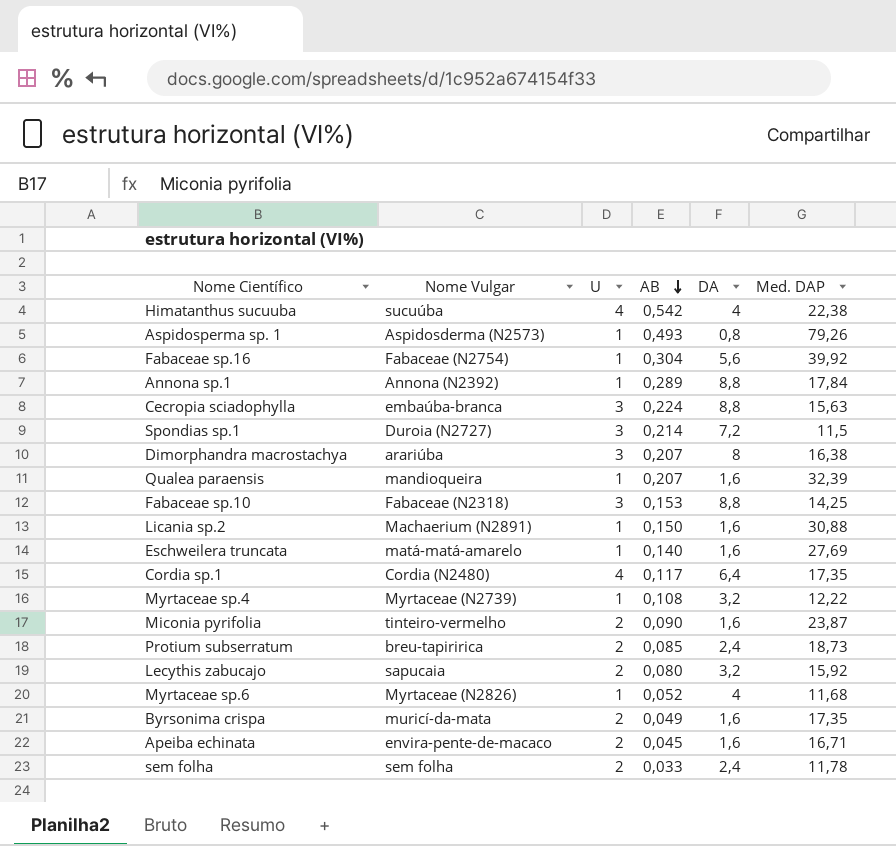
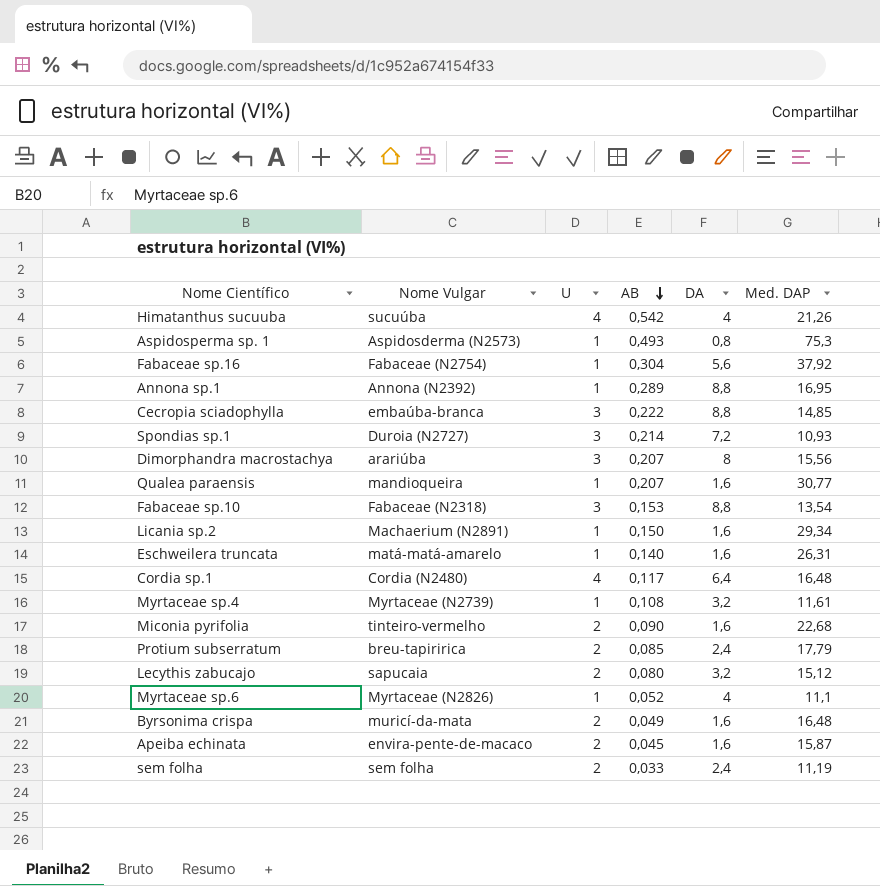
Himatanthus sucuuba | Med. DAP: 22,38 -> 21,26
Aspidosperma sp. 1 | Med. DAP: 79,26 -> 75,3
Fabaceae sp.16 | Med. DAP: 39,92 -> 37,92
Annona sp.1 | Med. DAP: 17,84 -> 16,95
Cecropia sciadophylla | AB: 0,224 -> 0,222
Cecropia sciadophylla | Med. DAP: 15,63 -> 14,85
Spondias sp.1 | Med. DAP: 11,5 -> 10,93
Dimorphandra macrostachya | Med. DAP: 16,38 -> 15,56
Qualea paraensis | Med. DAP: 32,39 -> 30,77
Fabaceae sp.10 | Med. DAP: 14,25 -> 13,54
Licania sp.2 | Med. DAP: 30,88 -> 29,34
Eschweilera truncata | Med. DAP: 27,69 -> 26,31
Cordia sp.1 | Med. DAP: 17,35 -> 16,48
Myrtaceae sp.4 | Med. DAP: 12,22 -> 11,61
Miconia pyrifolia | Med. DAP: 23,87 -> 22,68
Protium subserratum | Med. DAP: 18,73 -> 17,79
Lecythis zabucajo | Med. DAP: 15,92 -> 15,12
Myrtaceae sp.6 | Med. DAP: 11,68 -> 11,1
Byrsonima crispa | Med. DAP: 17,35 -> 16,48
Apeiba echinata | Med. DAP: 16,71 -> 15,87
sem folha | Med. DAP: 11,78 -> 11,19

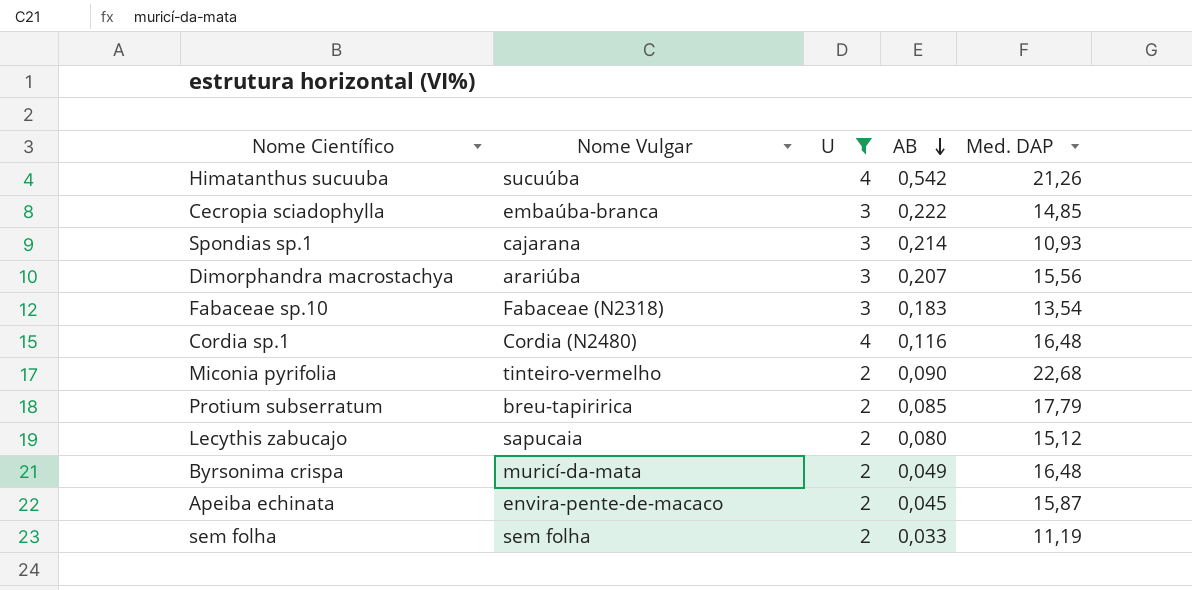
filter: none -> U != 1
column DA | position: 5 -> none
Spondias sp.1 | Nome Vulgar: Duroia (N2727) -> cajarana
Fabaceae sp.10 | AB: 0,153 -> 0,183
Cordia sp.1 | AB: 0,117 -> 0,116

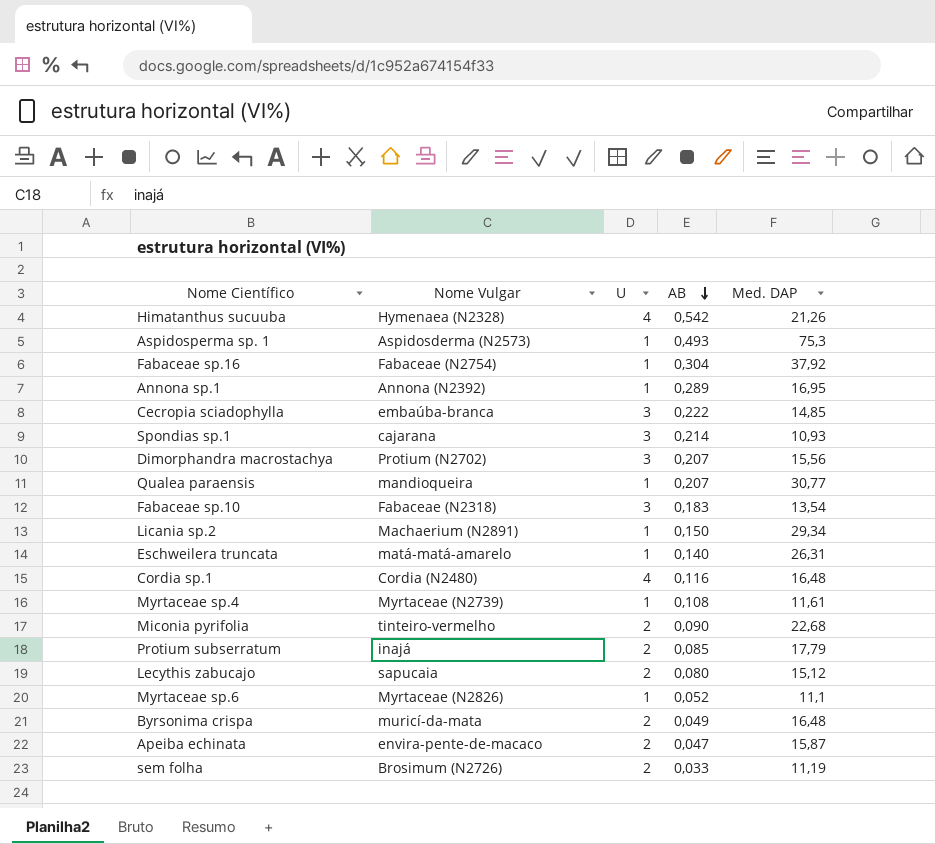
filter: U != 1 -> none
Himatanthus sucuuba | Nome Vulgar: sucuúba -> Hymenaea (N2328)
Dimorphandra macrostachya | Nome Vulgar: arariúba -> Protium (N2702)
Protium subserratum | Nome Vulgar: breu-tapiririca -> inajá
Apeiba echinata | AB: 0,045 -> 0,047
sem folha | Nome Vulgar: sem folha -> Brosimum (N2726)

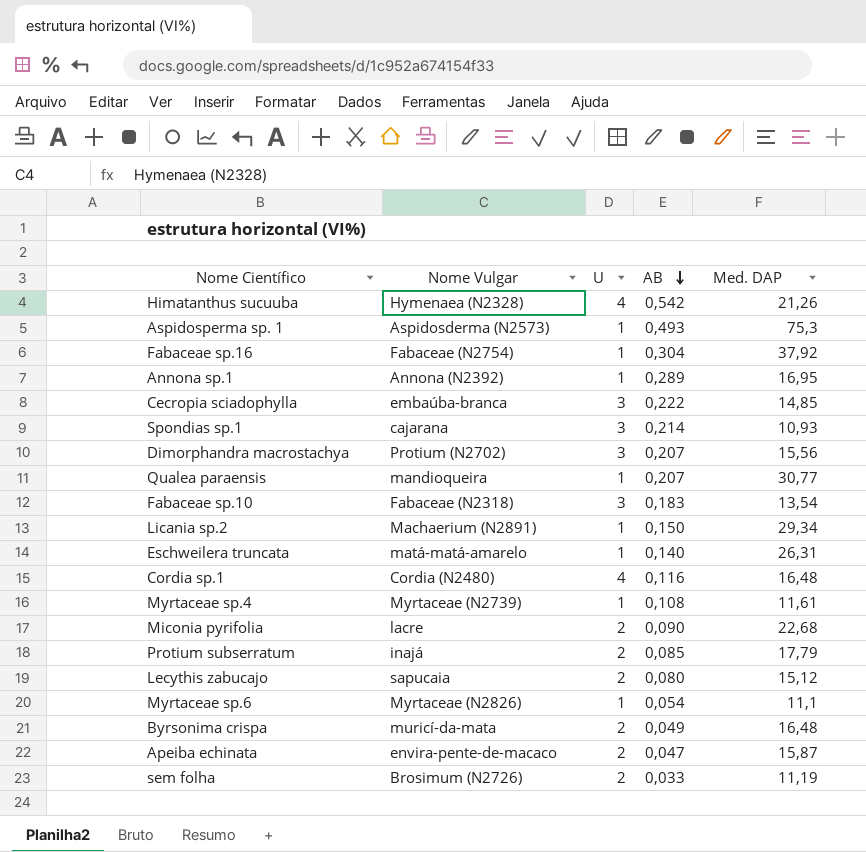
Miconia pyrifolia | Nome Vulgar: tinteiro-vermelho -> lacre
Myrtaceae sp.6 | AB: 0,052 -> 0,054

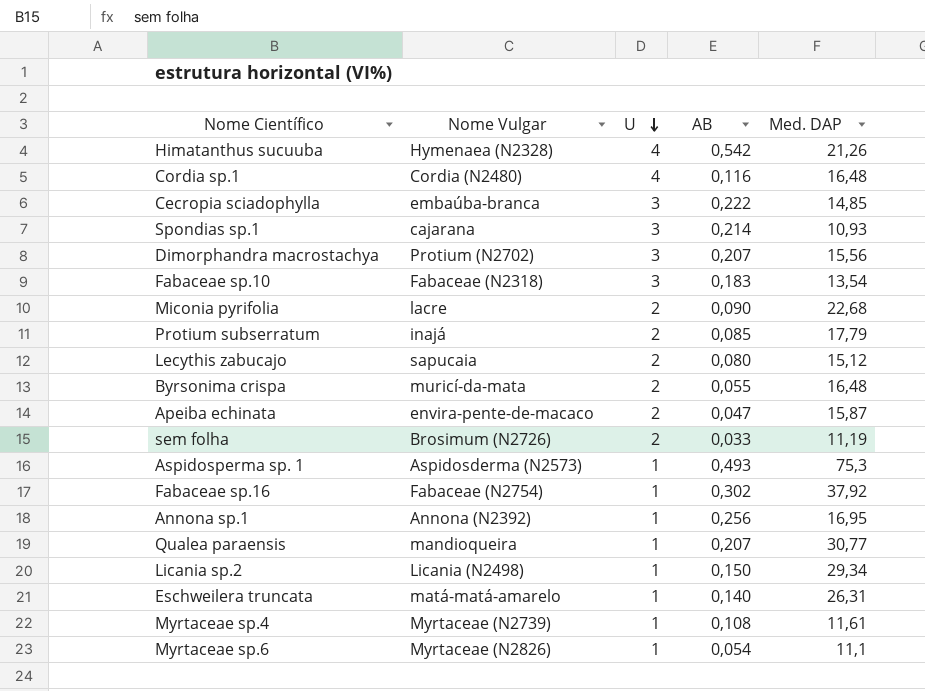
row order: AB descending -> U descending
Byrsonima crispa | AB: 0,049 -> 0,055
Fabaceae sp.16 | AB: 0,304 -> 0,302
Annona sp.1 | AB: 0,289 -> 0,256
Licania sp.2 | Nome Vulgar: Machaerium (N2891) -> Licania (N2498)

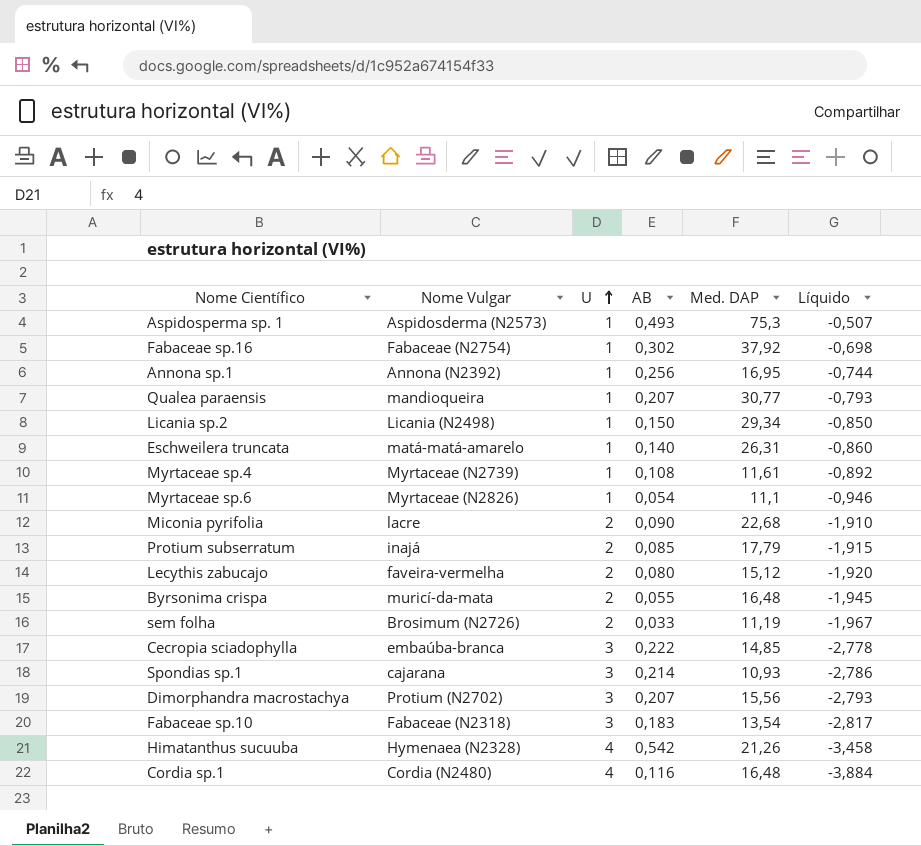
row order: U descending -> U ascending
column Líquido | formula: none -> [AB] - [U]
row Apeiba echinata: envira-pente-de-macaco | 2 | 0,047 | 15,87 -> none
Lecythis zabucajo | Nome Vulgar: sapucaia -> faveira-vermelha

